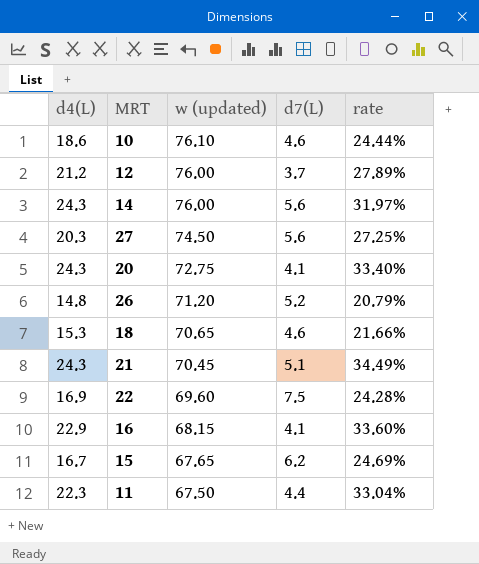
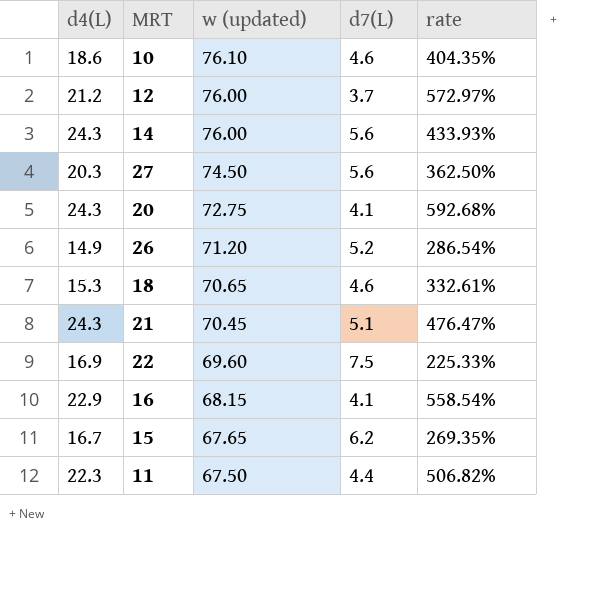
column rate | formula: [d4(L)] / [w (updated)] -> [d4(L)] / [d7(L)]
26 | d4(L): 14.8 -> 14.9

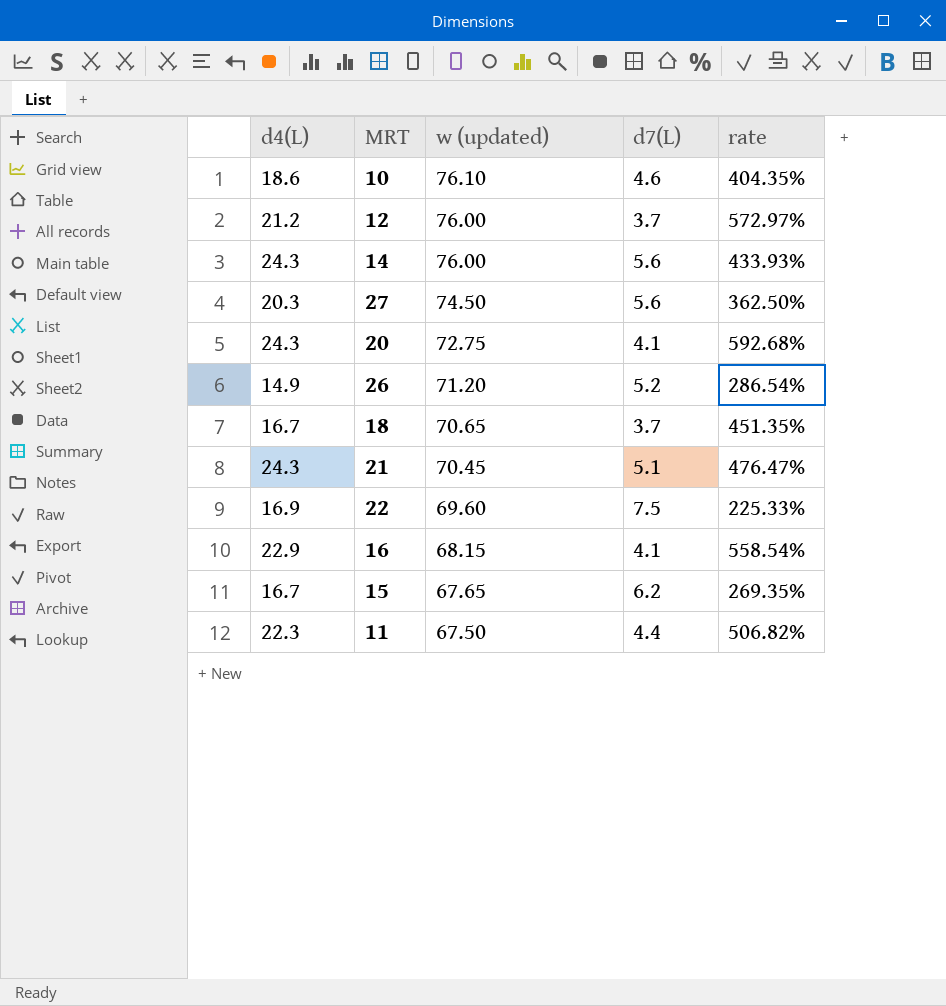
18 | d4(L): 15.3 -> 16.7
18 | d7(L): 4.6 -> 3.7
18 | rate: 332.61% -> 451.35%

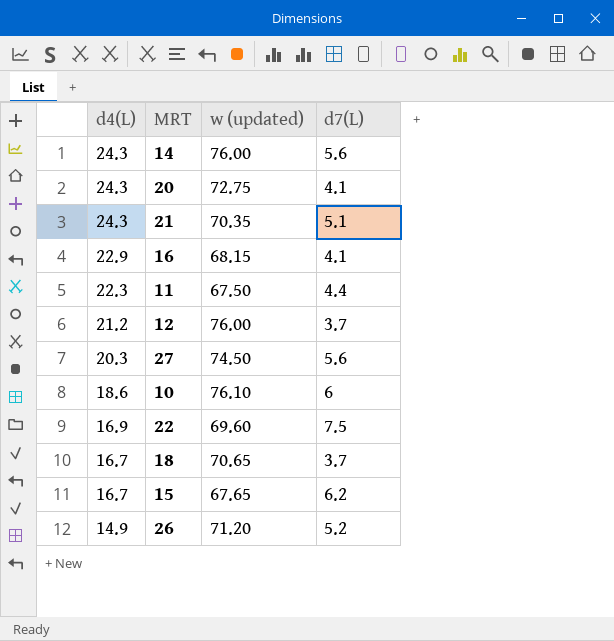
row order: w (updated) descending -> d4(L) descending
column rate | formula: [d4(L)] / [d7(L)] -> none
21 | w (updated): 70.45 -> 70.35
10 | d7(L): 4.6 -> 6

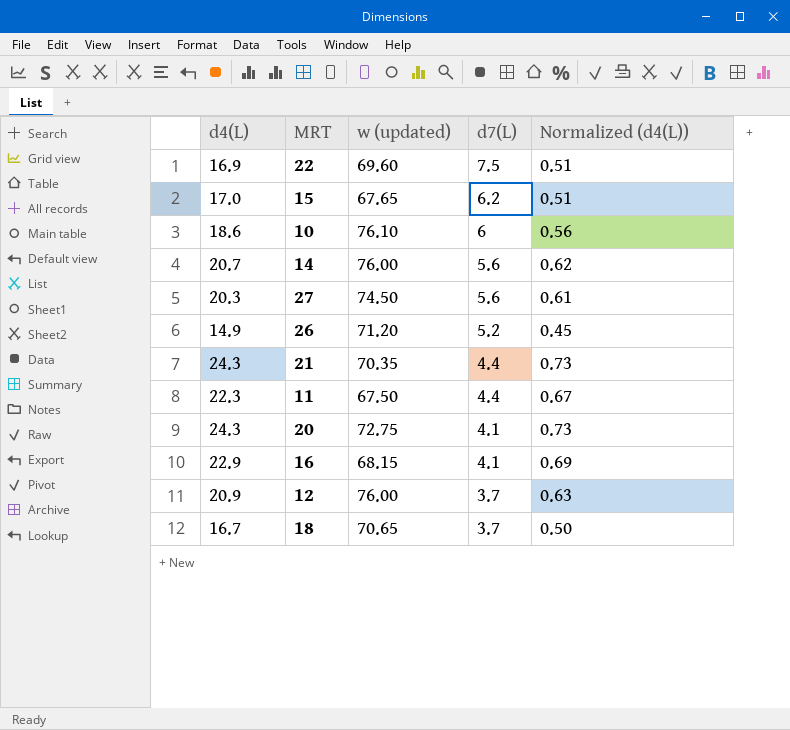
row order: d4(L) descending -> d7(L) descending
column Normalized (d4(L)) | formula: none -> [d4(L)] * 0.03
15 | d4(L): 16.7 -> 17.0
14 | d4(L): 24.3 -> 20.7
21 | d7(L): 5.1 -> 4.4
12 | d4(L): 21.2 -> 20.9

